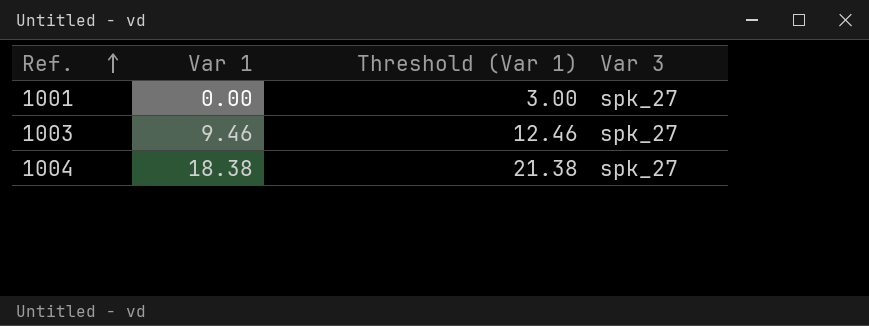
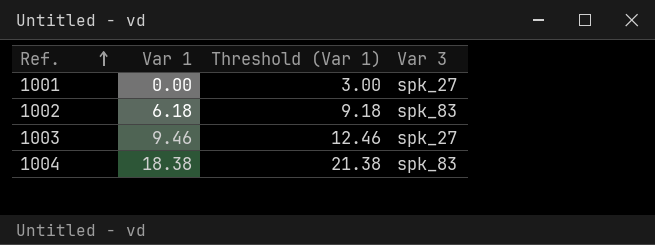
row 1002: none -> 6.18 | 9.18 | spk_83
1004 | Var 3: spk_27 -> spk_83

